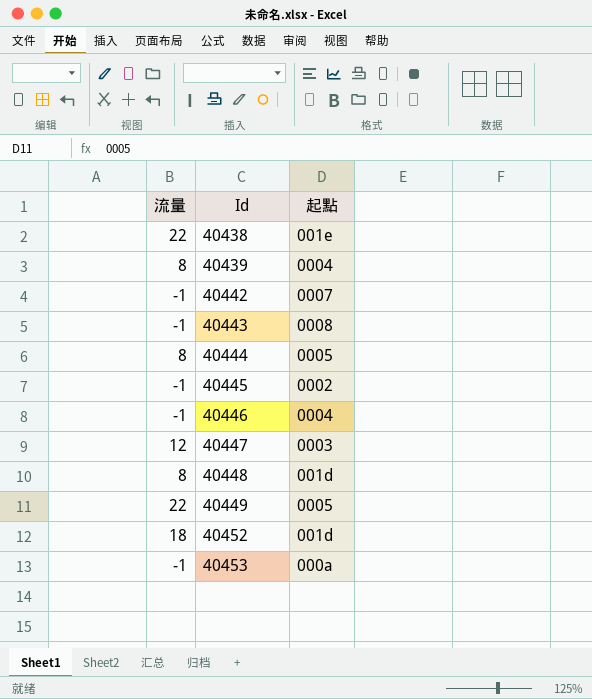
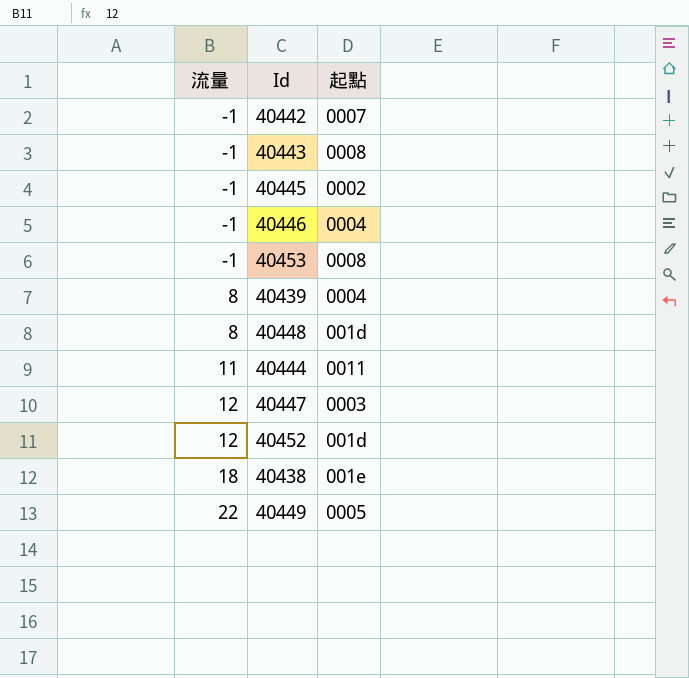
row order: Id ascending -> 流量 ascending
40453 | 起點: 000a -> 0008
40444 | 流量: 8 -> 11
40444 | 起點: 0005 -> 0011
40452 | 流量: 18 -> 12
40438 | 流量: 22 -> 18

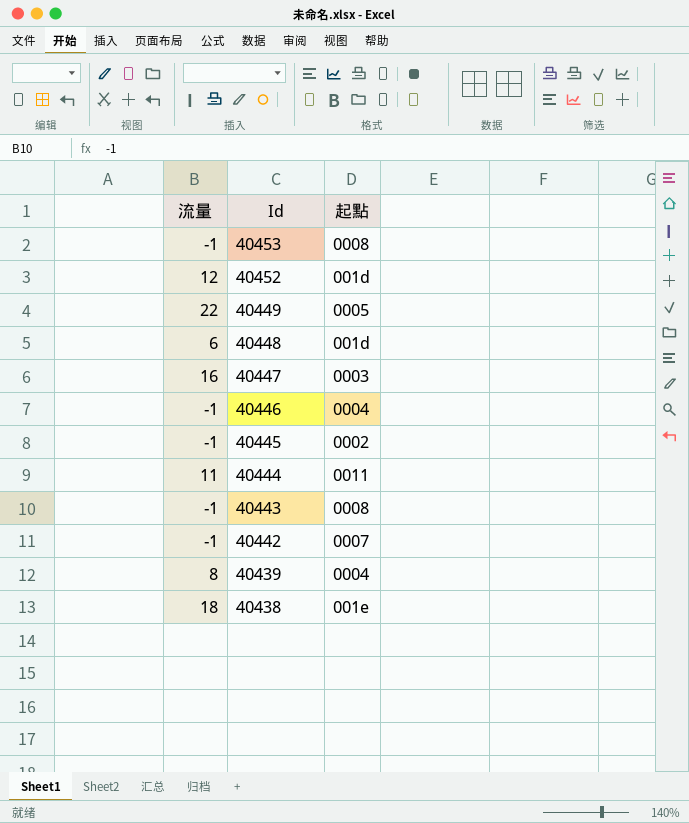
row order: 流量 ascending -> Id descending
40448 | 流量: 8 -> 6
40447 | 流量: 12 -> 16

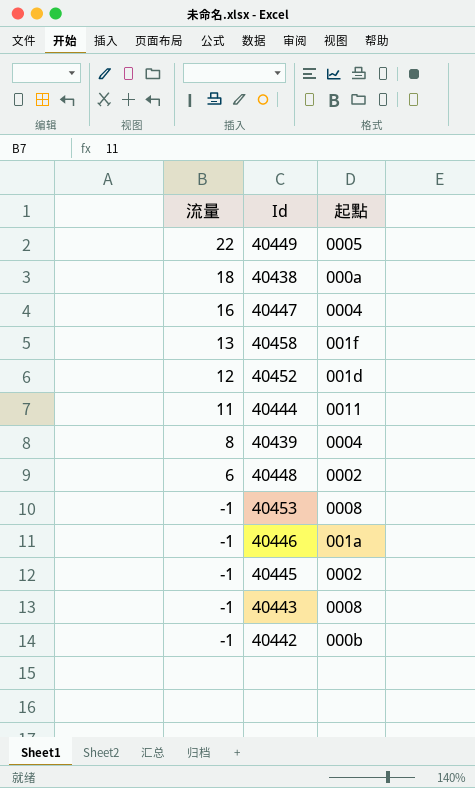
row order: Id descending -> 流量 descending
40438 | 起點: 001e -> 000a
40447 | 起點: 0003 -> 0004
row 40458: none -> 13 | 001f
40448 | 起點: 001d -> 0002
40446 | 起點: 0004 -> 001a
40442 | 起點: 0007 -> 000b

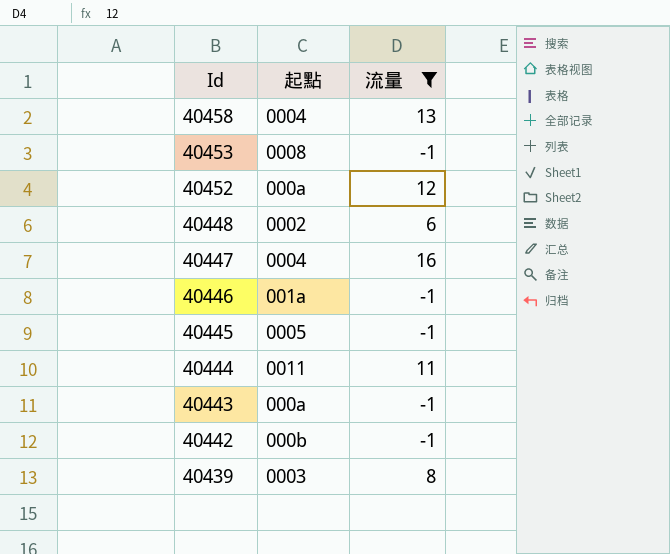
filter: none -> 流量 <= 16
row order: 流量 descending -> Id descending
column 流量 | position: 1 -> 3
40458 | 起點: 001f -> 0004
40452 | 起點: 001d -> 000a
40445 | 起點: 0002 -> 0005
40443 | 起點: 0008 -> 000a
40439 | 起點: 0004 -> 0003

